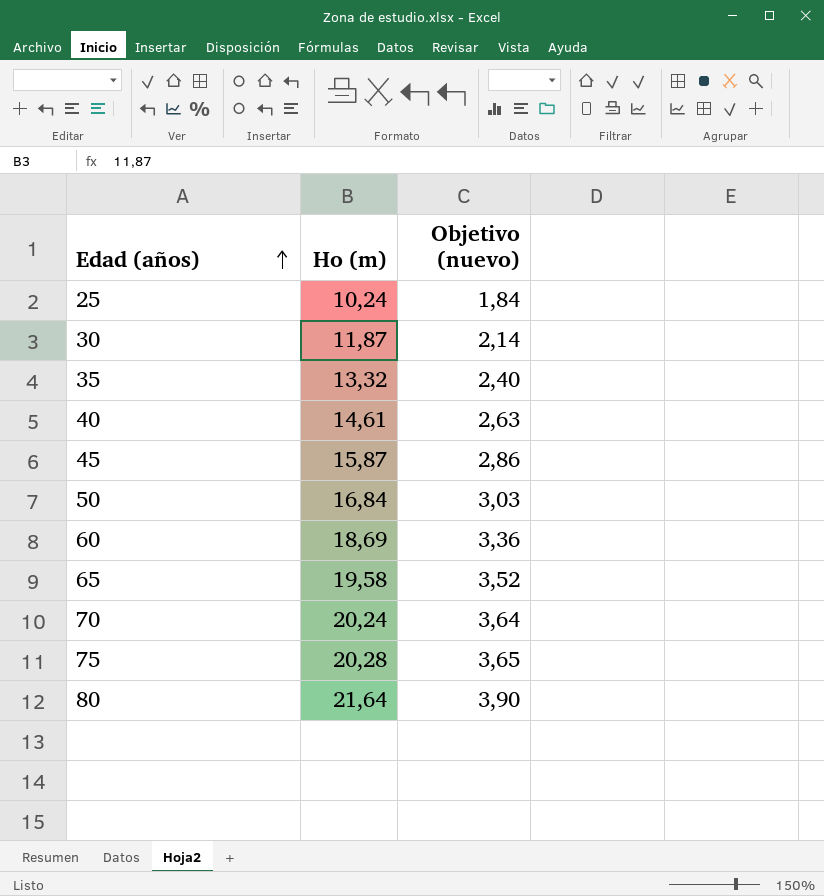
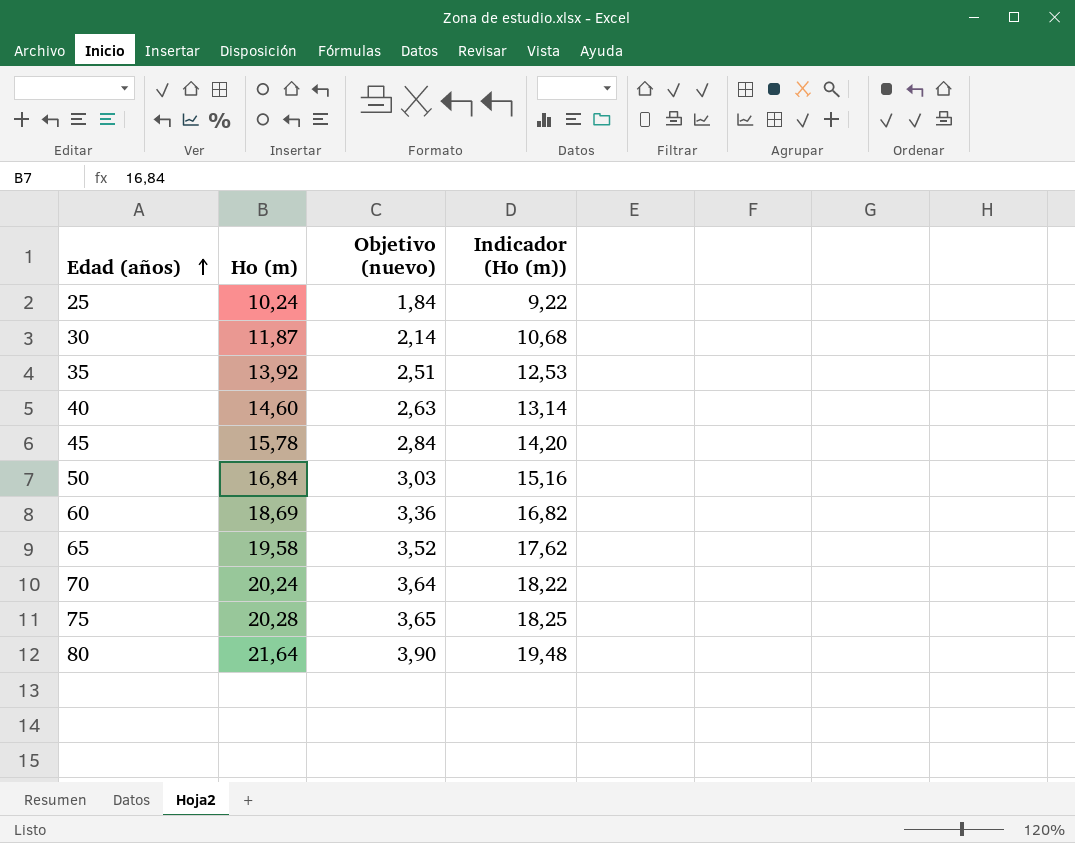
column Indicador (Ho (m)) | formula: none -> [Ho (m)] * 0,9
35 | Ho (m): 13,32 -> 13,92
35 | Objetivo (nuevo): 2,40 -> 2,51
40 | Ho (m): 14,61 -> 14,60
45 | Ho (m): 15,87 -> 15,78
45 | Objetivo (nuevo): 2,86 -> 2,84

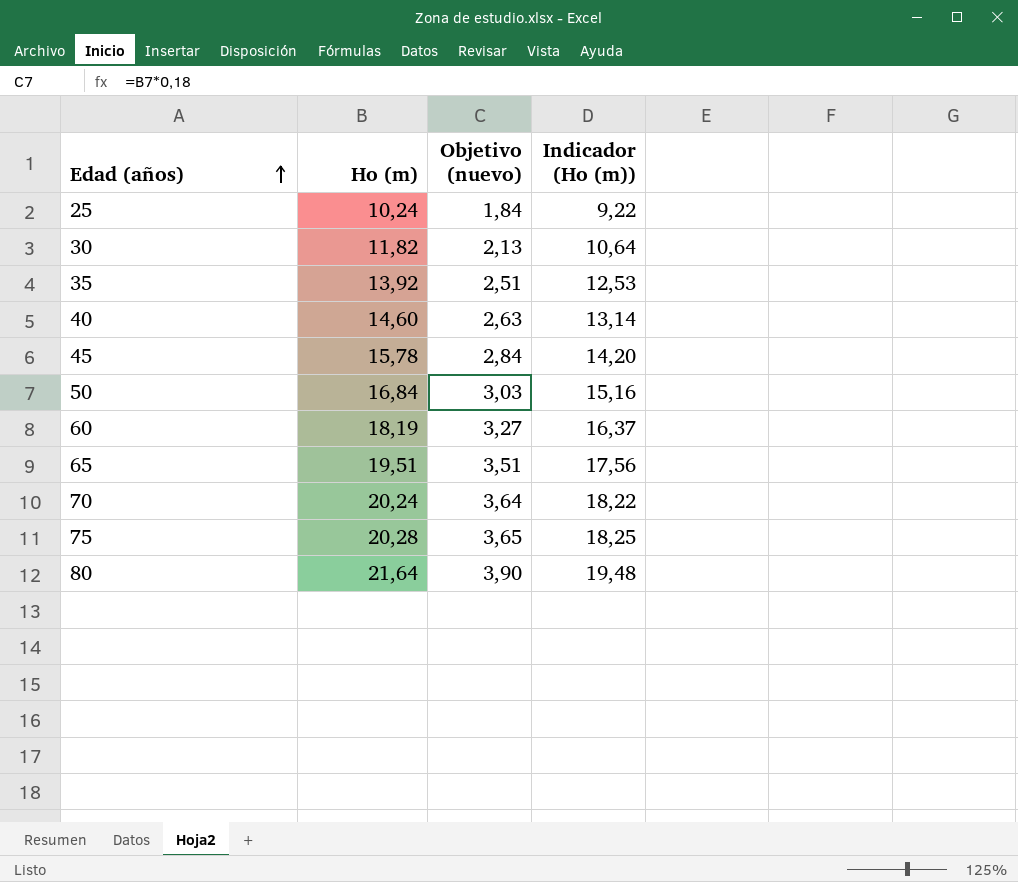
30 | Ho (m): 11,87 -> 11,82
30 | Objetivo (nuevo): 2,14 -> 2,13
30 | Indicador (Ho (m)): 10,68 -> 10,64
60 | Ho (m): 18,69 -> 18,19
60 | Objetivo (nuevo): 3,36 -> 3,27
60 | Indicador (Ho (m)): 16,82 -> 16,37
65 | Ho (m): 19,58 -> 19,51
65 | Objetivo (nuevo): 3,52 -> 3,51
65 | Indicador (Ho (m)): 17,62 -> 17,56

